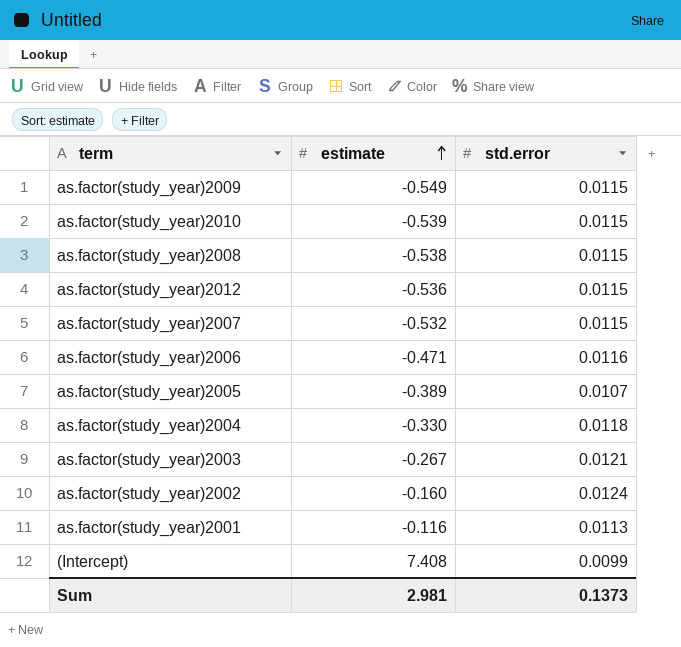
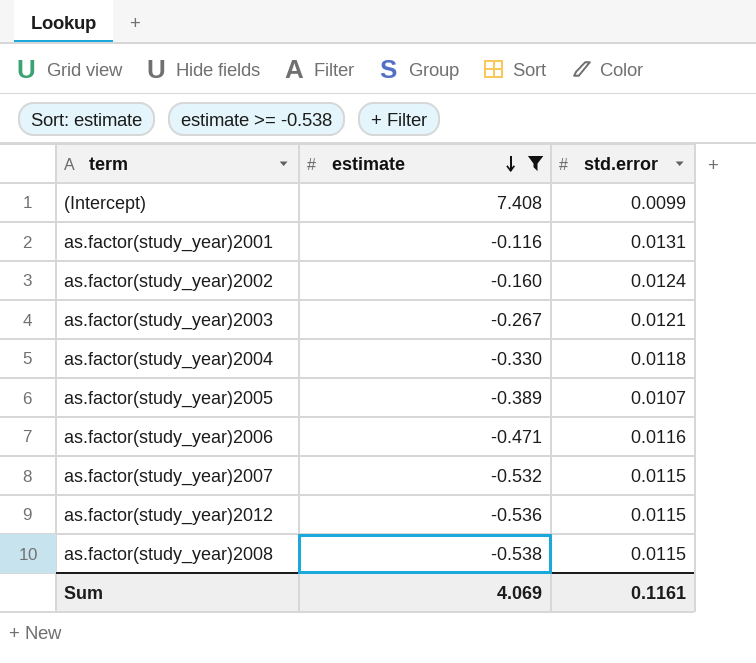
filter: none -> estimate >= -0.538
row order: estimate ascending -> estimate descending
as.factor(study_year)2001 | std.error: 0.0113 -> 0.0131
Sum | estimate: 2.981 -> 4.069
Sum | std.error: 0.1373 -> 0.1161

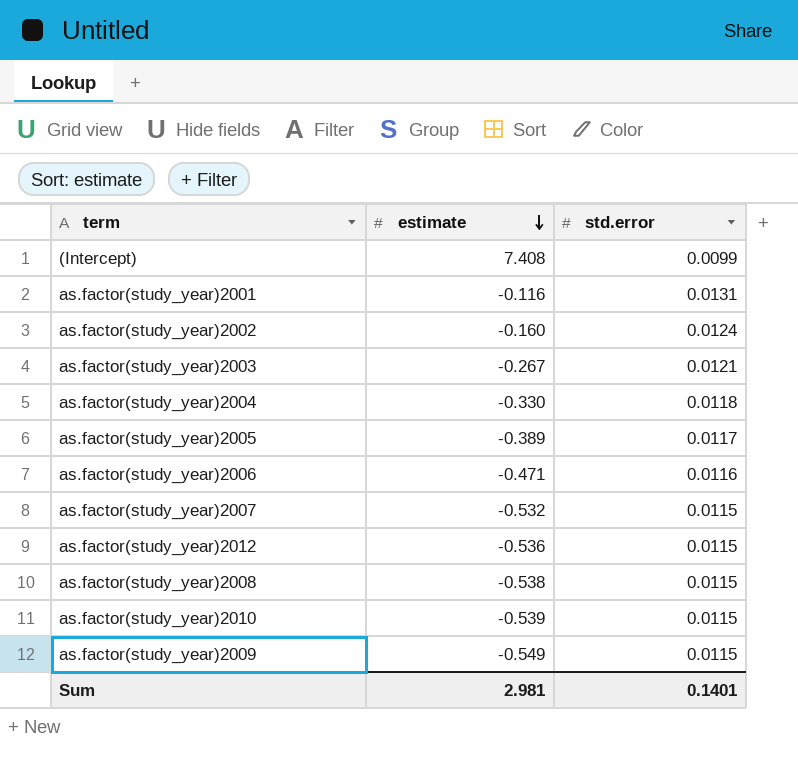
filter: estimate >= -0.538 -> none
as.factor(study_year)2005 | std.error: 0.0107 -> 0.0117
Sum | estimate: 4.069 -> 2.981
Sum | std.error: 0.1161 -> 0.1401

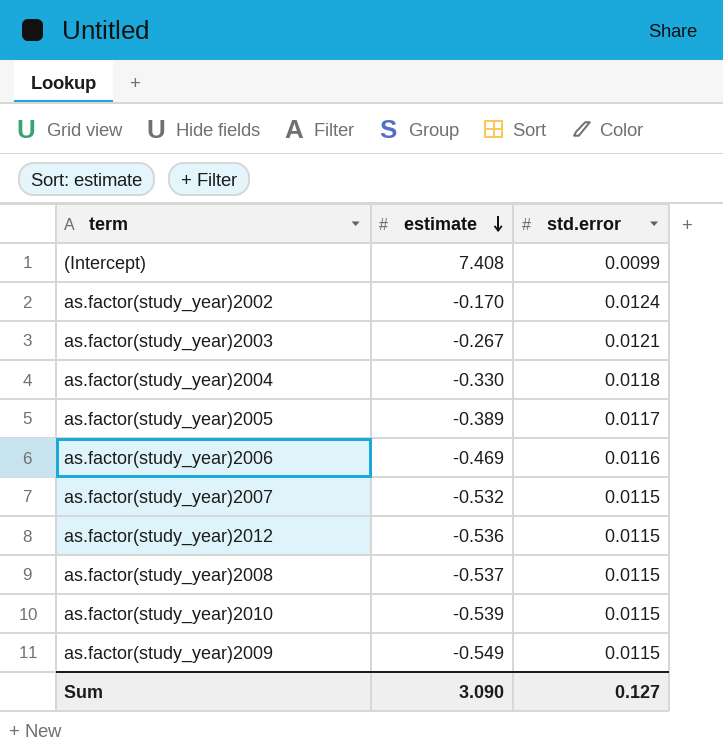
row as.factor(study_year)2001: -0.116 | 0.0131 -> none
as.factor(study_year)2002 | estimate: -0.160 -> -0.170
as.factor(study_year)2006 | estimate: -0.471 -> -0.469
as.factor(study_year)2008 | estimate: -0.538 -> -0.537
Sum | estimate: 2.981 -> 3.090
Sum | std.error: 0.1401 -> 0.127

